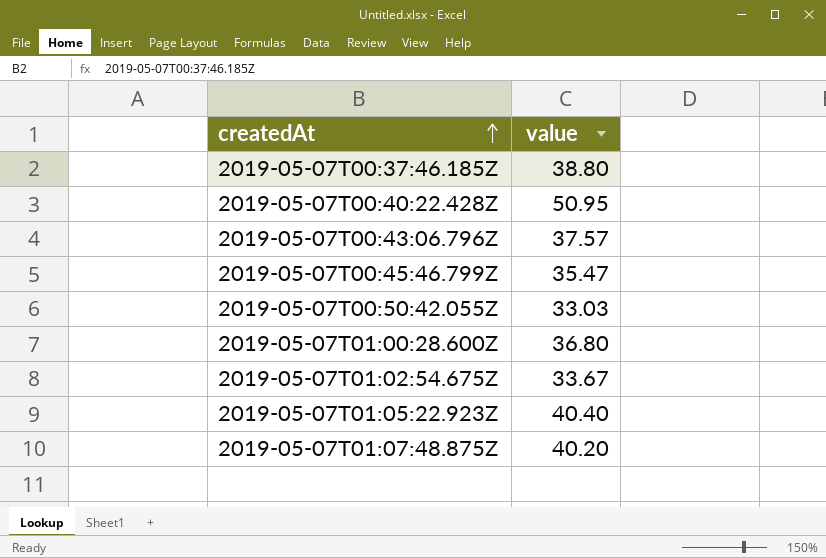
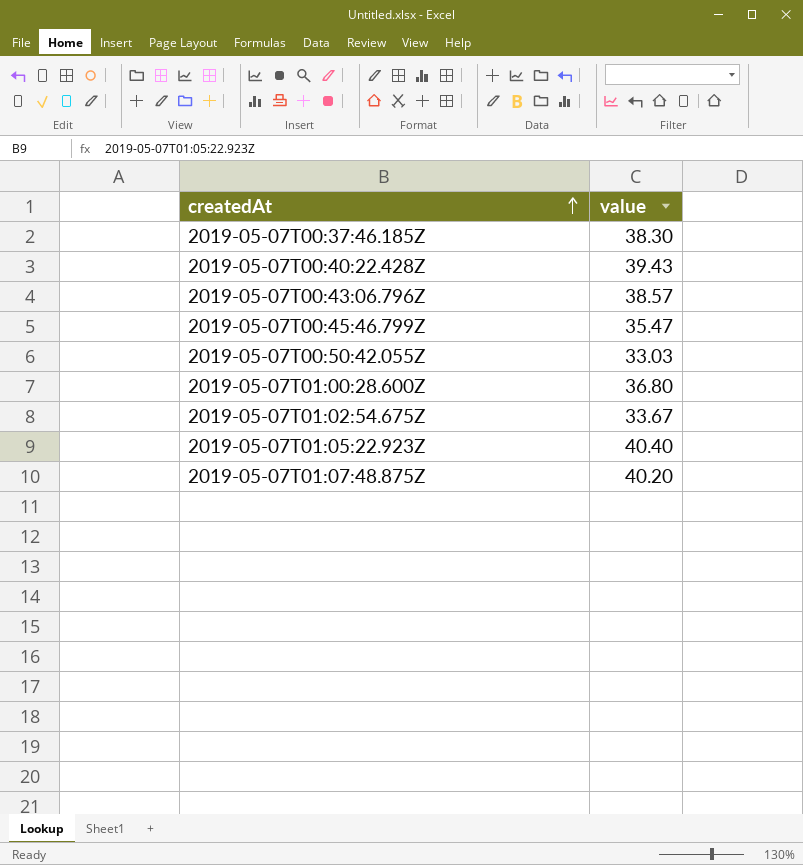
2019-05-07T00:37:46.185Z | value: 38.80 -> 38.30
2019-05-07T00:40:22.428Z | value: 50.95 -> 39.43
2019-05-07T00:43:06.796Z | value: 37.57 -> 38.57

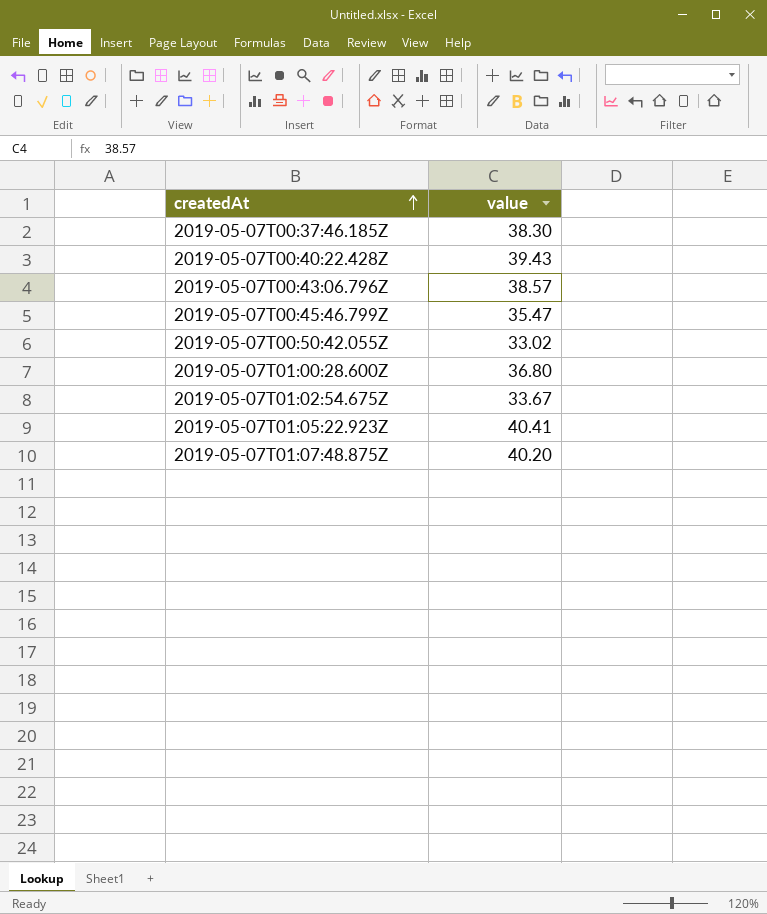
2019-05-07T00:50:42.055Z | value: 33.03 -> 33.02
2019-05-07T01:05:22.923Z | value: 40.40 -> 40.41

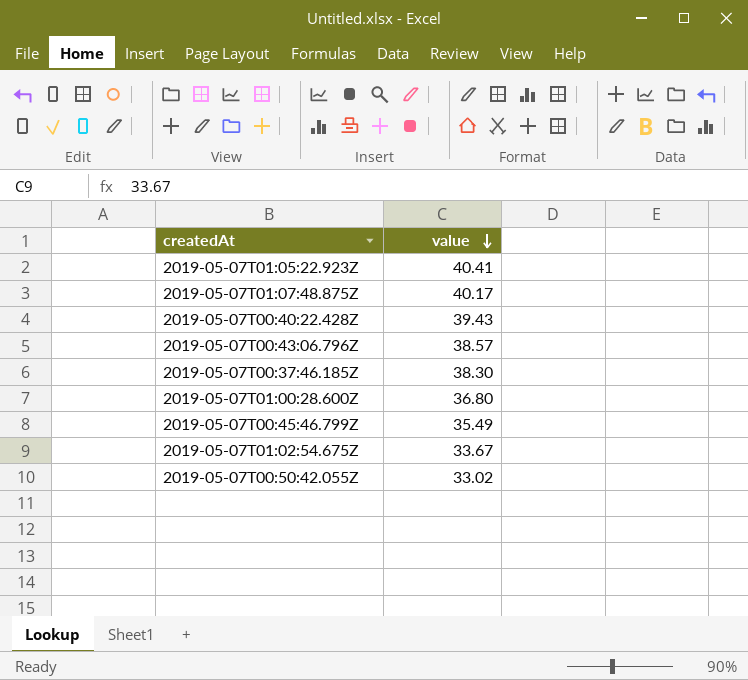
row order: createdAt ascending -> value descending
2019-05-07T01:07:48.875Z | value: 40.20 -> 40.17
2019-05-07T00:45:46.799Z | value: 35.47 -> 35.49

